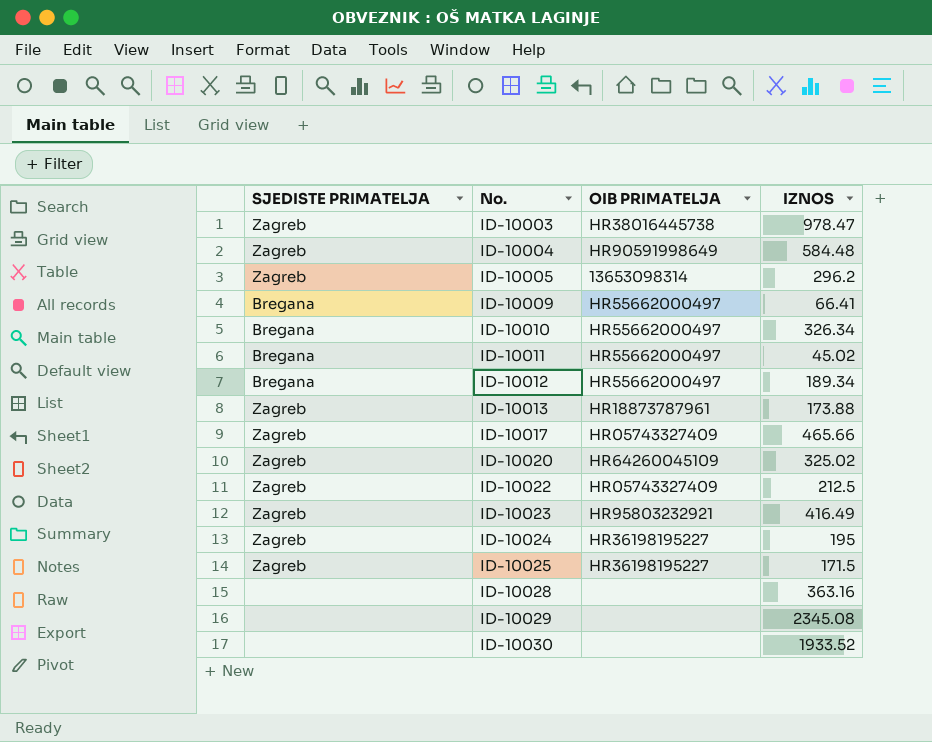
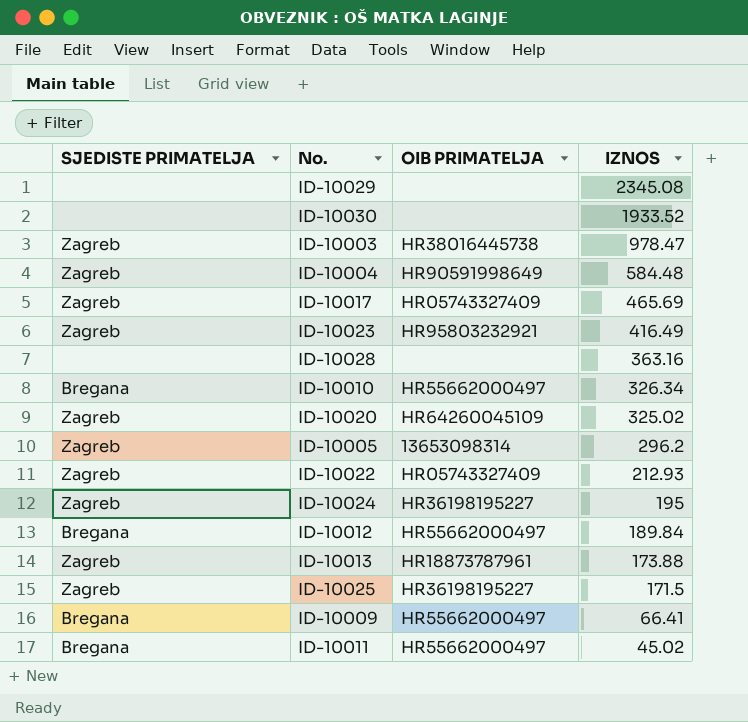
row order: No. ascending -> IZNOS descending
ID-10017 | IZNOS: 465.66 -> 465.69
ID-10022 | IZNOS: 212.5 -> 212.93
ID-10012 | IZNOS: 189.34 -> 189.84

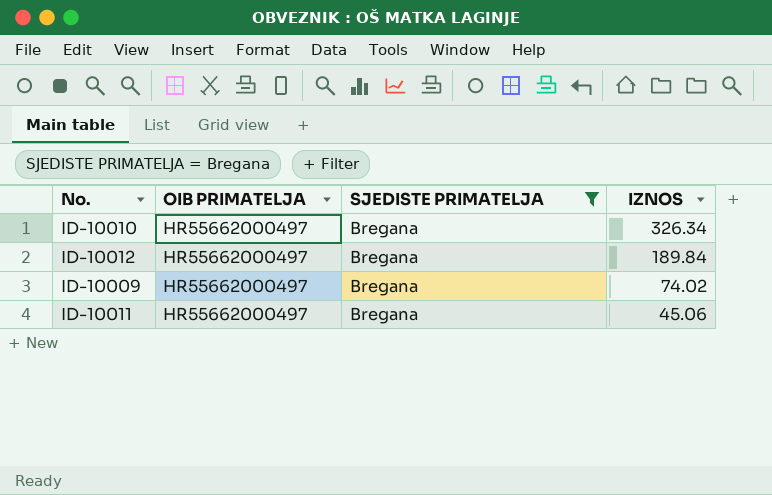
filter: none -> SJEDISTE PRIMATELJA = Bregana
column SJEDISTE PRIMATELJA | position: 1 -> 3
ID-10009 | IZNOS: 66.41 -> 74.02
ID-10011 | IZNOS: 45.02 -> 45.06

